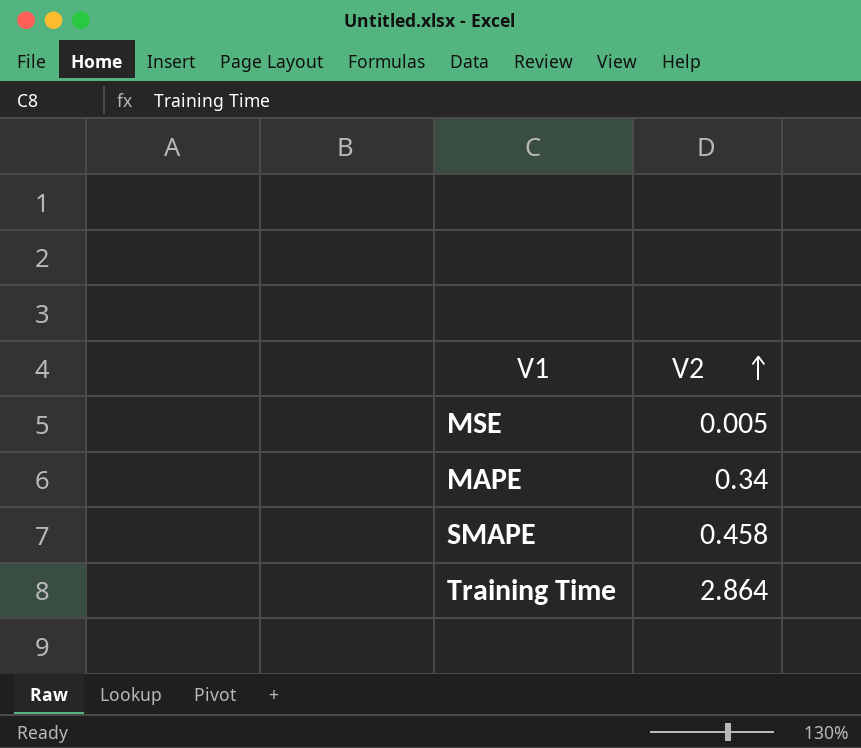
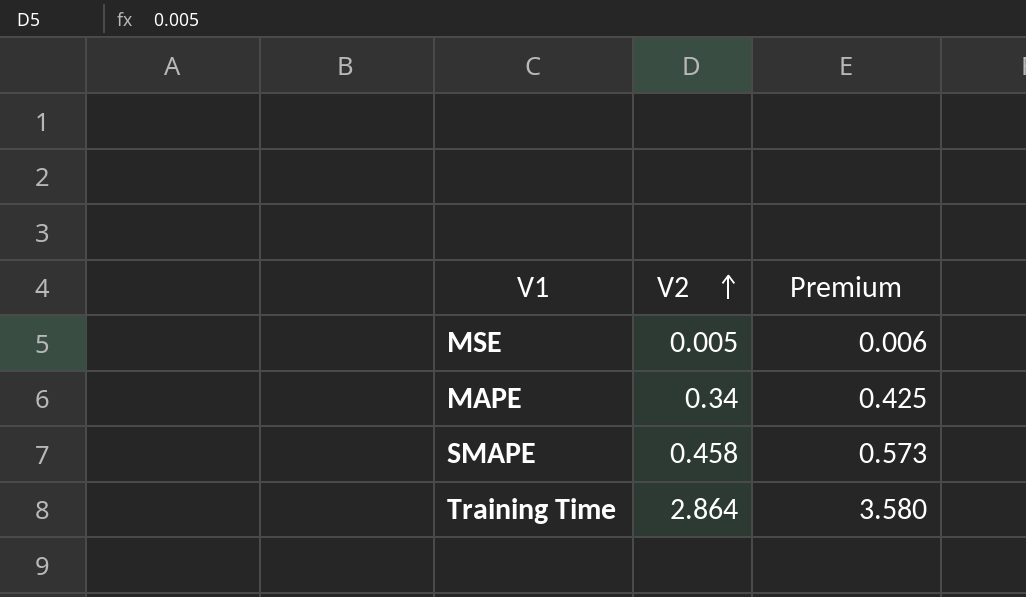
column Premium | formula: none -> [V2] * 1.25

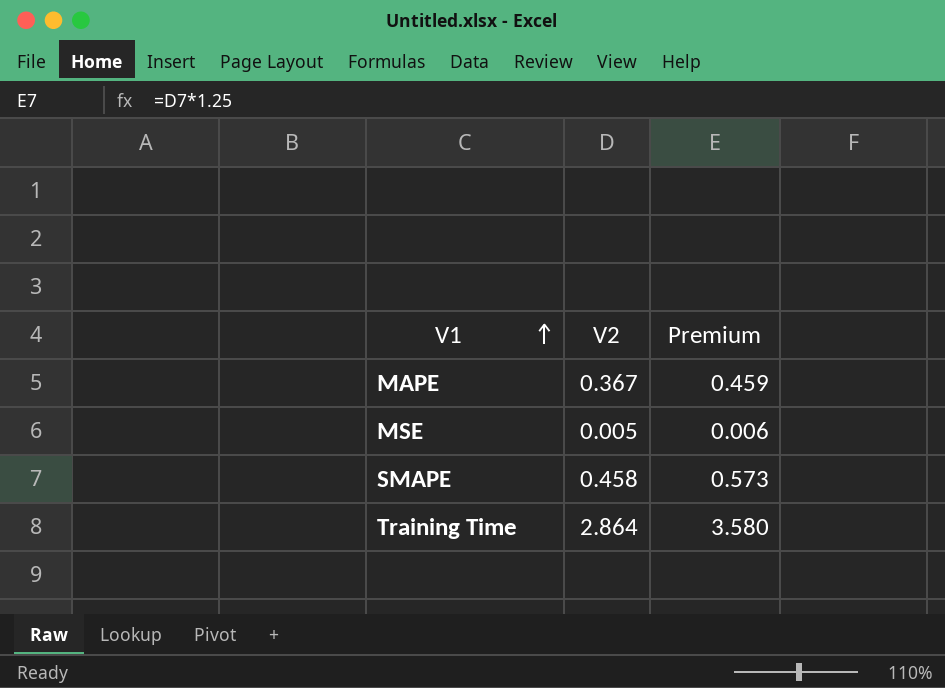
row order: V2 ascending -> V1 ascending
MAPE | V2: 0.34 -> 0.367
MAPE | Premium: 0.425 -> 0.459

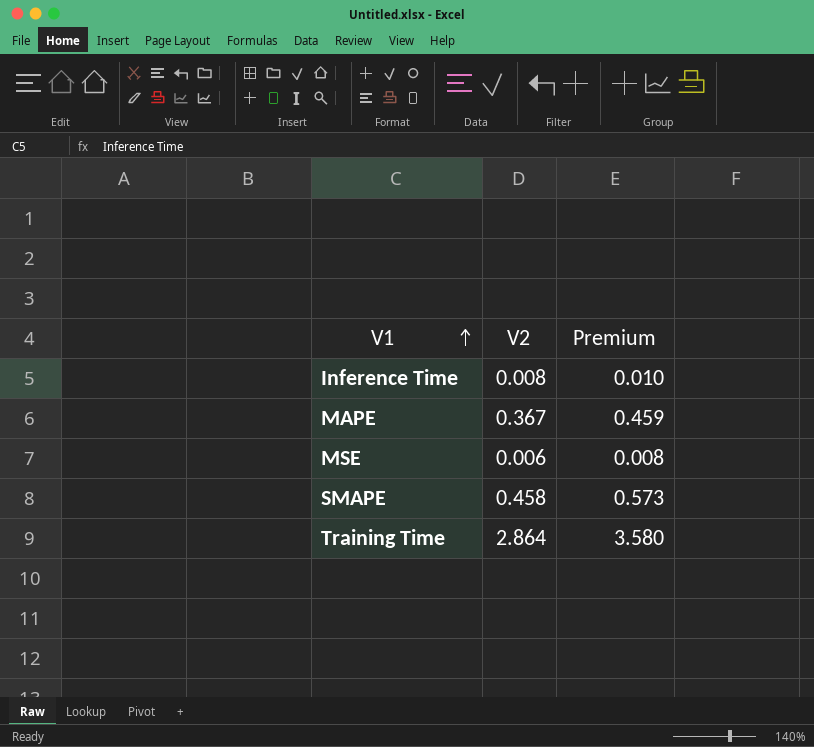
row Inference Time: none -> 0.008 | 0.010
MSE | V2: 0.005 -> 0.006
MSE | Premium: 0.006 -> 0.008

